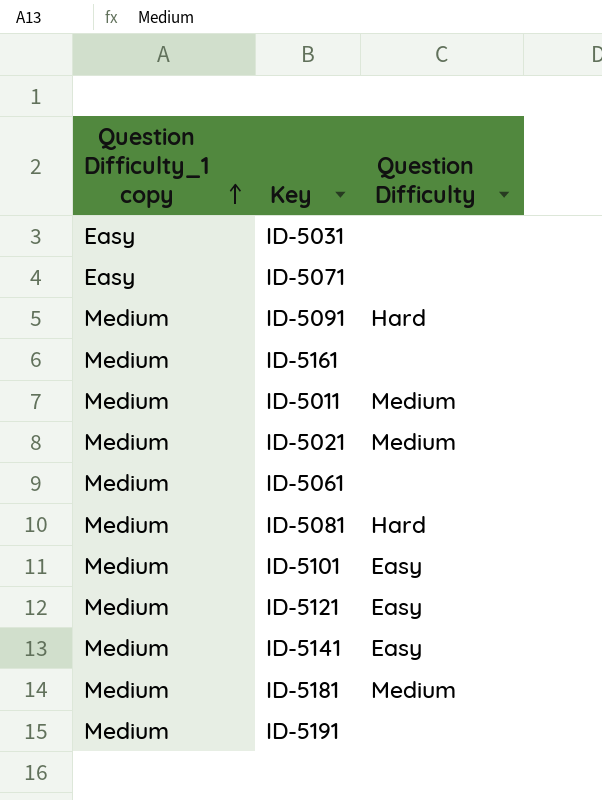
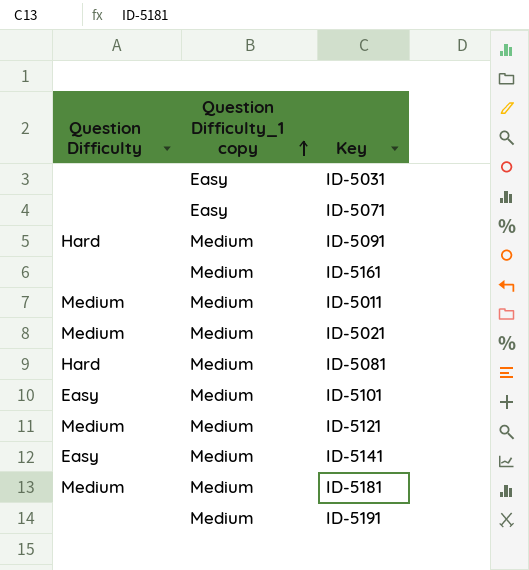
column Question Difficulty | position: 3 -> 1
row ID-5061: Medium | none -> none
ID-5121 | Question Difficulty: Easy -> Medium

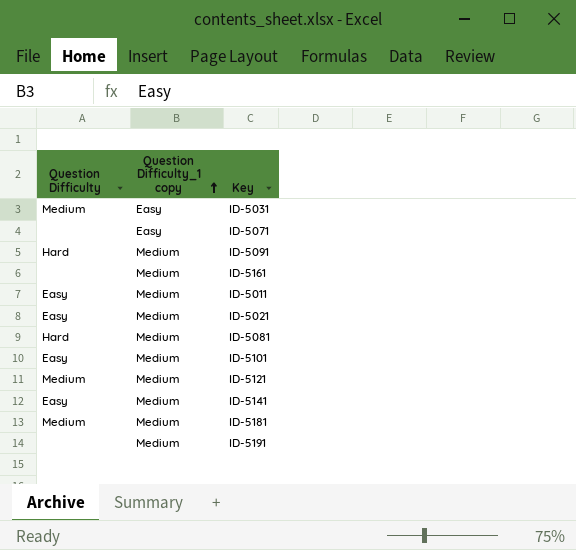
ID-5031 | Question Difficulty: none -> Medium
ID-5011 | Question Difficulty: Medium -> Easy
ID-5021 | Question Difficulty: Medium -> Easy

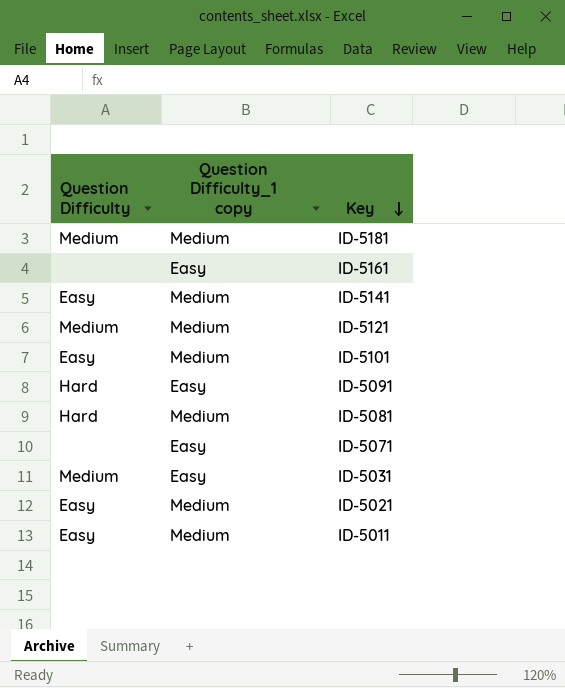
row order: Question Difficulty_1 copy ascending -> Key descending
row ID-5191: none | Medium -> none
ID-5161 | Question Difficulty_1 copy: Medium -> Easy
ID-5091 | Question Difficulty_1 copy: Medium -> Easy

